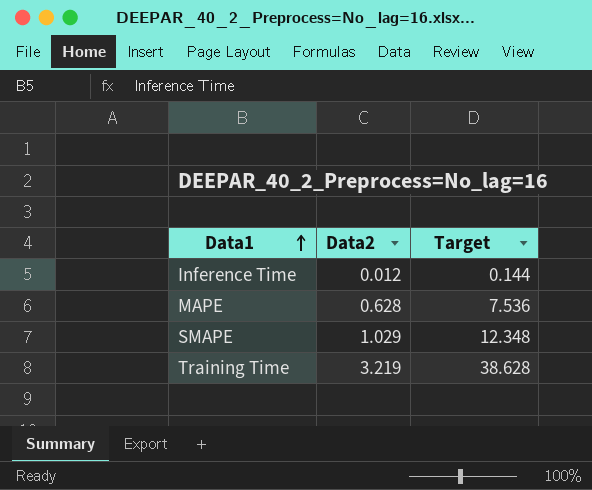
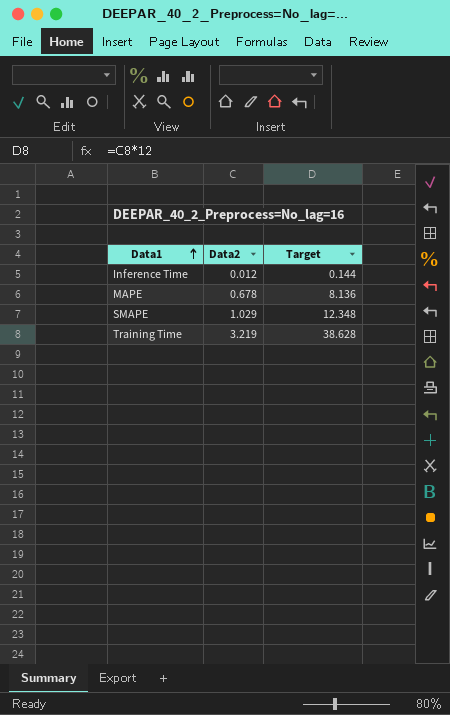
MAPE | Data2: 0.628 -> 0.678
MAPE | Target: 7.536 -> 8.136

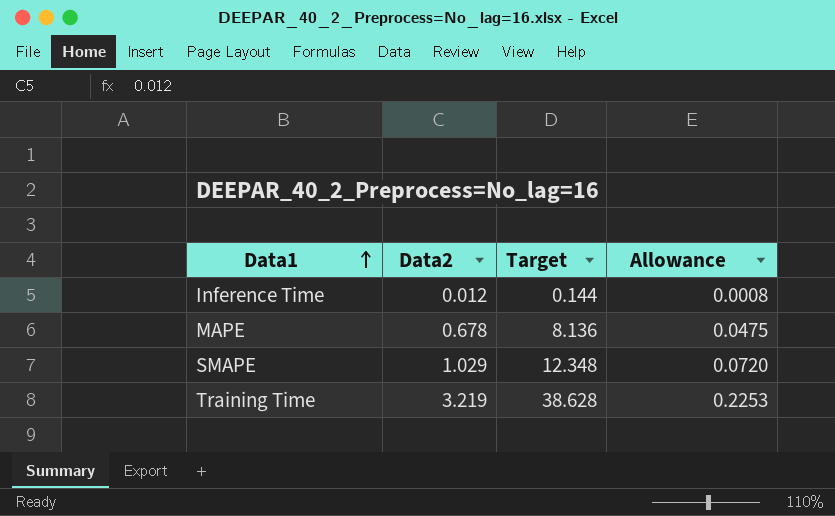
column Allowance | formula: none -> [Data2] * 0.07

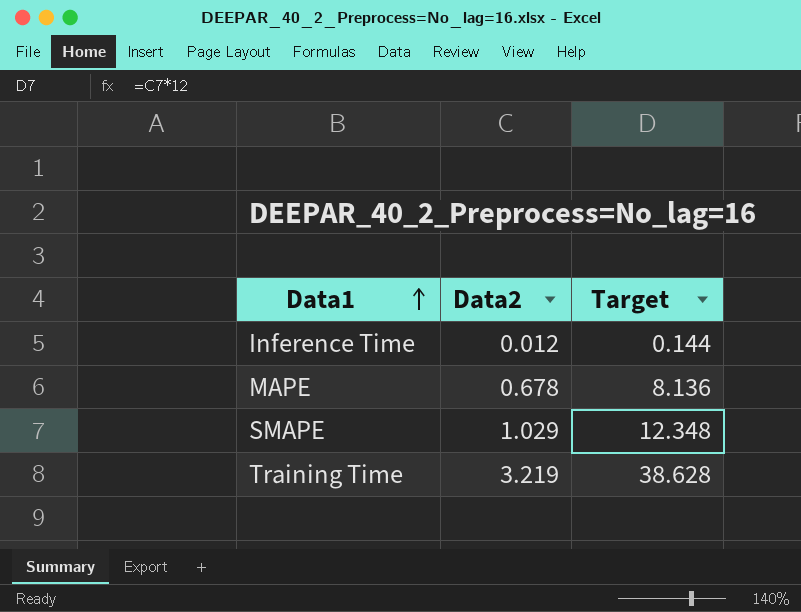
column Allowance | formula: [Data2] * 0.07 -> none

